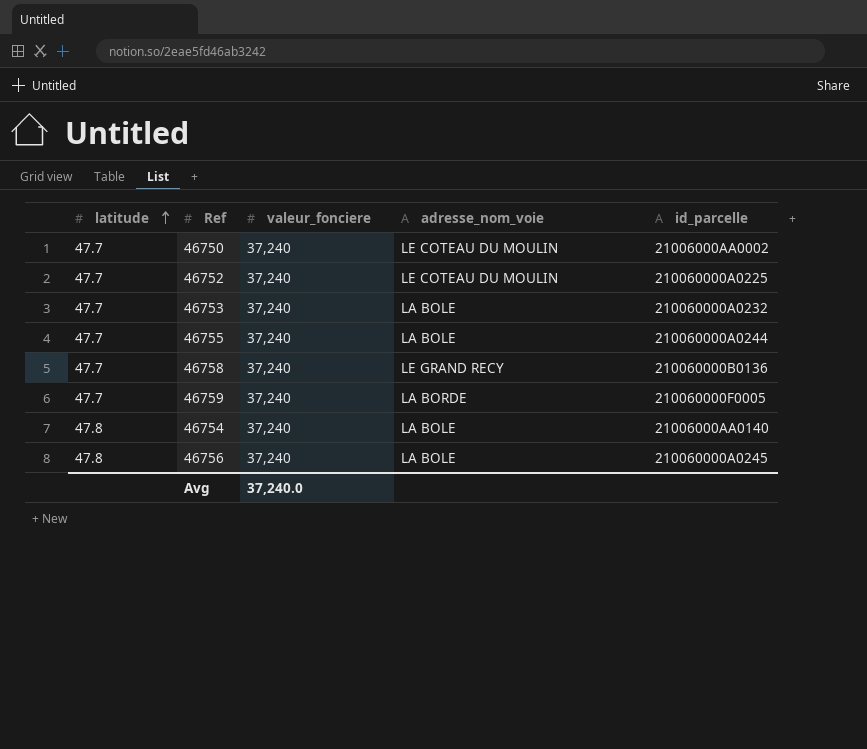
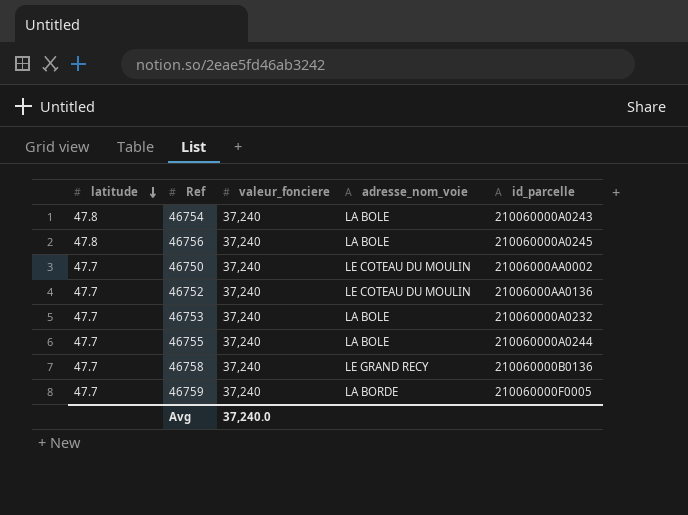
row order: latitude ascending -> latitude descending
46754 | id_parcelle: 21006000AA0140 -> 210060000A0243
46752 | id_parcelle: 210060000A0225 -> 21006000AA0136

